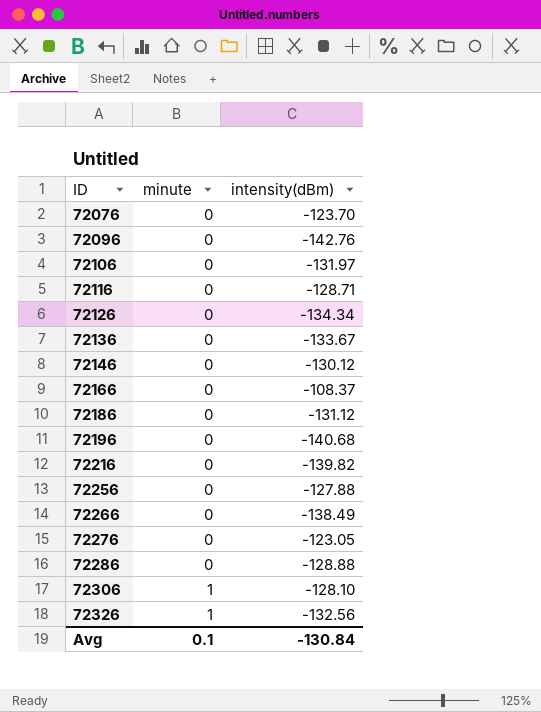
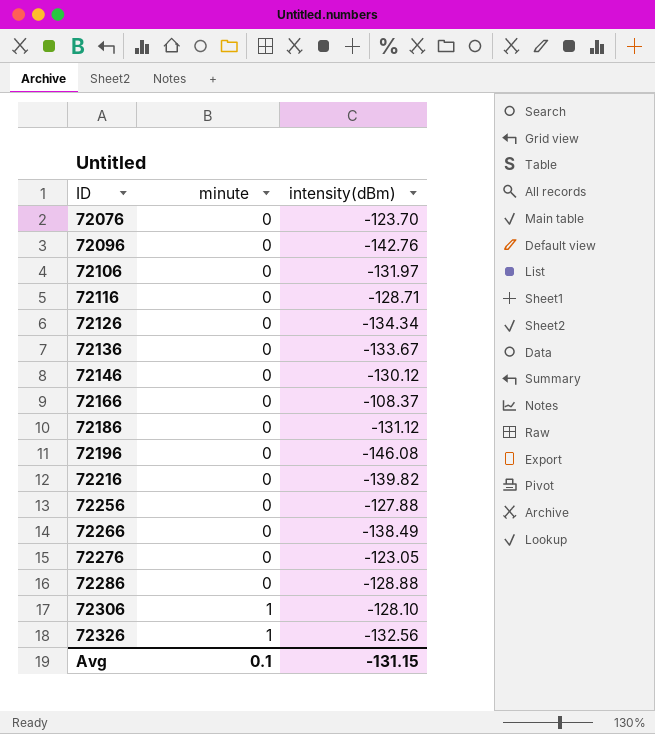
72196 | intensity(dBm): -140.68 -> -146.08
Avg | intensity(dBm): -130.84 -> -131.15

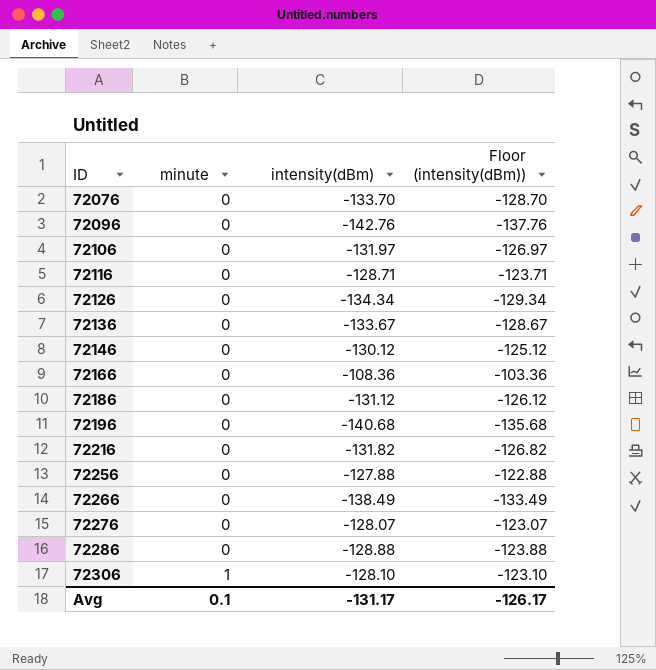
column Floor (intensity(dBm)) | formula: none -> [intensity(dBm)] + 5
row 72326: 1 | -132.56 -> none
72076 | intensity(dBm): -123.70 -> -133.70
72166 | intensity(dBm): -108.37 -> -108.36
72196 | intensity(dBm): -146.08 -> -140.68
72216 | intensity(dBm): -139.82 -> -131.82
72276 | intensity(dBm): -123.05 -> -128.07
Avg | intensity(dBm): -131.15 -> -131.17

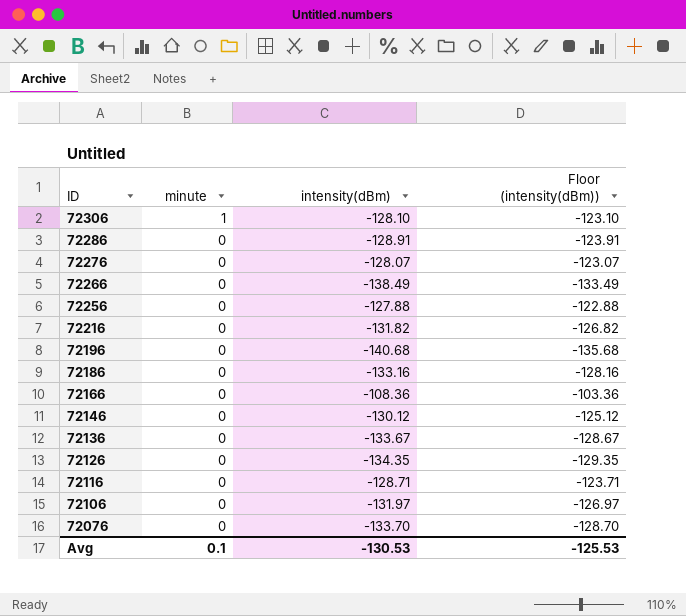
row order: ID ascending -> ID descending
row 72096: 0 | -142.76 | -137.76 -> none
72286 | intensity(dBm): -128.88 -> -128.91
72286 | Floor (intensity(dBm)): -123.88 -> -123.91
72186 | intensity(dBm): -131.12 -> -133.16
72186 | Floor (intensity(dBm)): -126.12 -> -128.16
72126 | intensity(dBm): -134.34 -> -134.35
72126 | Floor (intensity(dBm)): -129.34 -> -129.35
Avg | intensity(dBm): -131.17 -> -130.53
Avg | Floor (intensity(dBm)): -126.17 -> -125.53

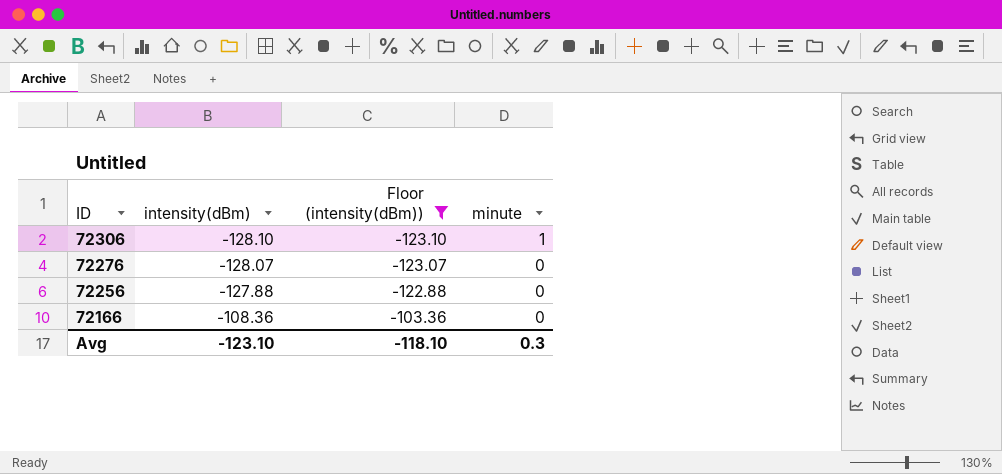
filter: none -> Floor (intensity(dBm)) >= -123.10
column minute | position: 2 -> 4
Avg | intensity(dBm): -130.53 -> -123.10
Avg | Floor (intensity(dBm)): -125.53 -> -118.10
Avg | minute: 0.1 -> 0.3

